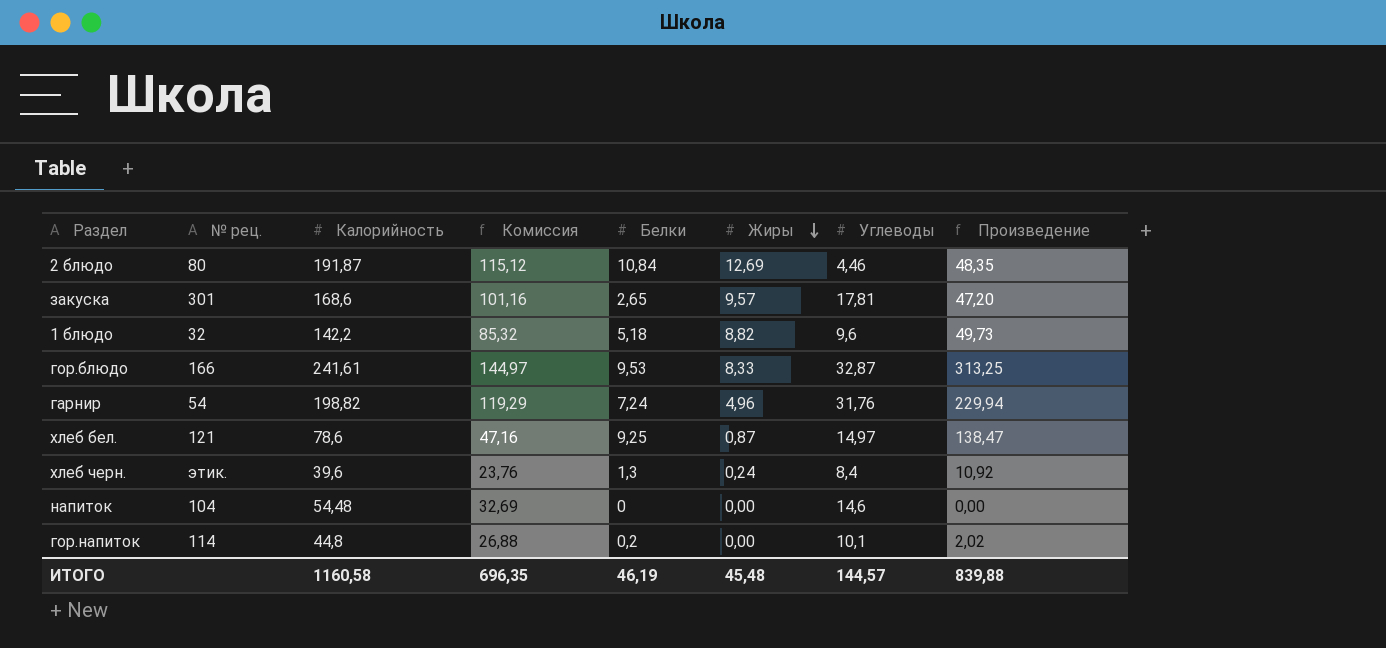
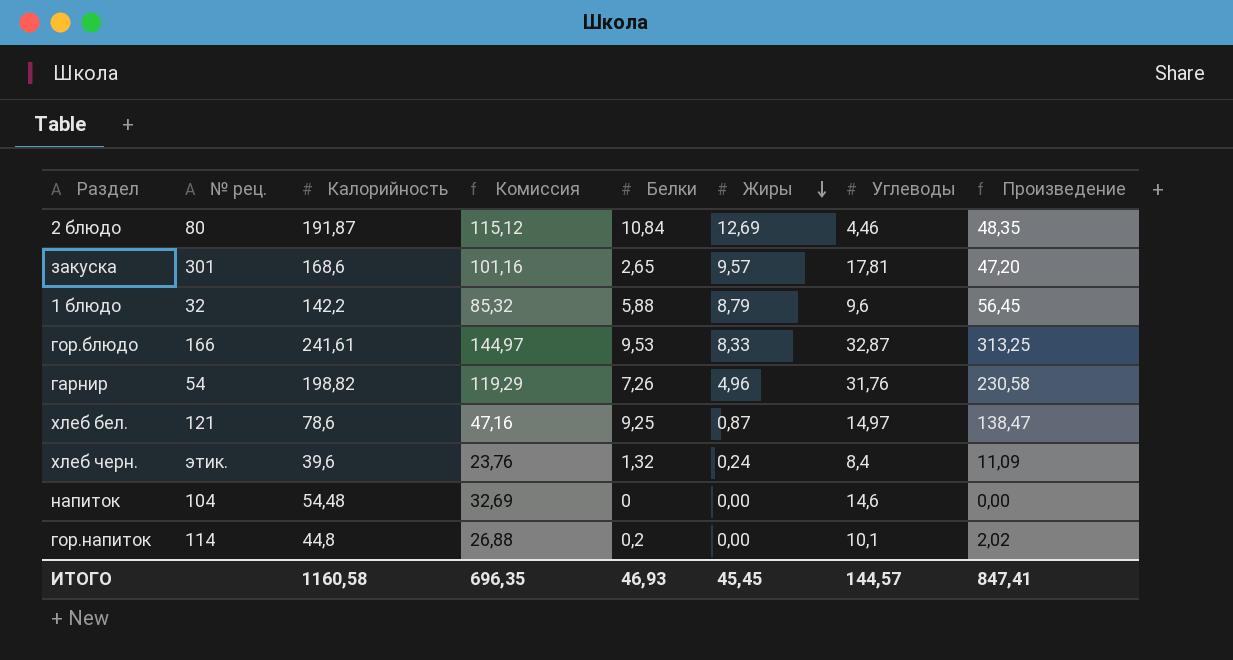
1 блюдо | Белки: 5,18 -> 5,88
1 блюдо | Жиры: 8,82 -> 8,79
1 блюдо | Произведение: 49,73 -> 56,45
гарнир | Белки: 7,24 -> 7,26
гарнир | Произведение: 229,94 -> 230,58
хлеб черн. | Белки: 1,3 -> 1,32
хлеб черн. | Произведение: 10,92 -> 11,09
ИТОГО | Белки: 46,19 -> 46,93
ИТОГО | Жиры: 45,48 -> 45,45
ИТОГО | Произведение: 839,88 -> 847,41

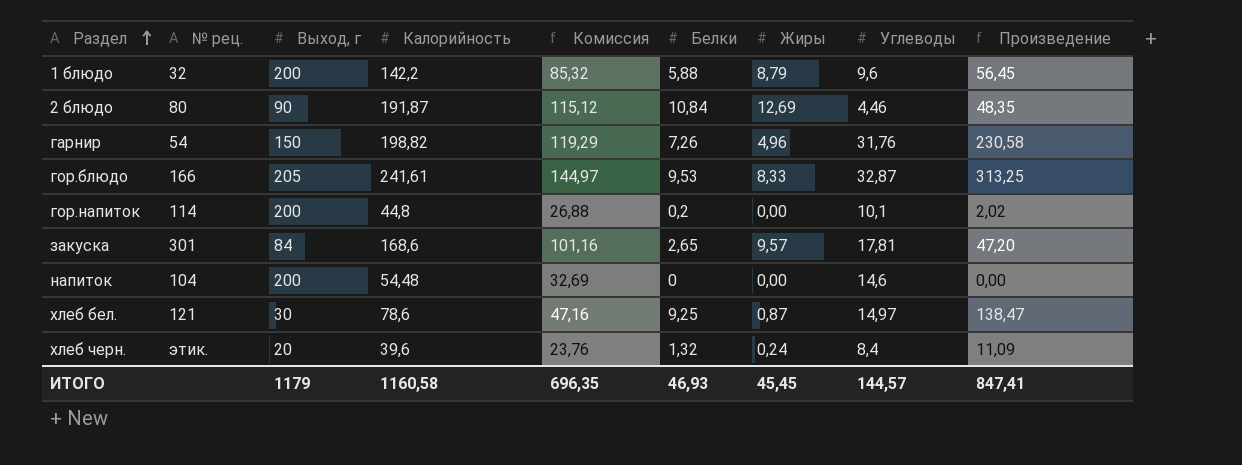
row order: Жиры descending -> Раздел ascending
column Выход, г | position: none -> 3

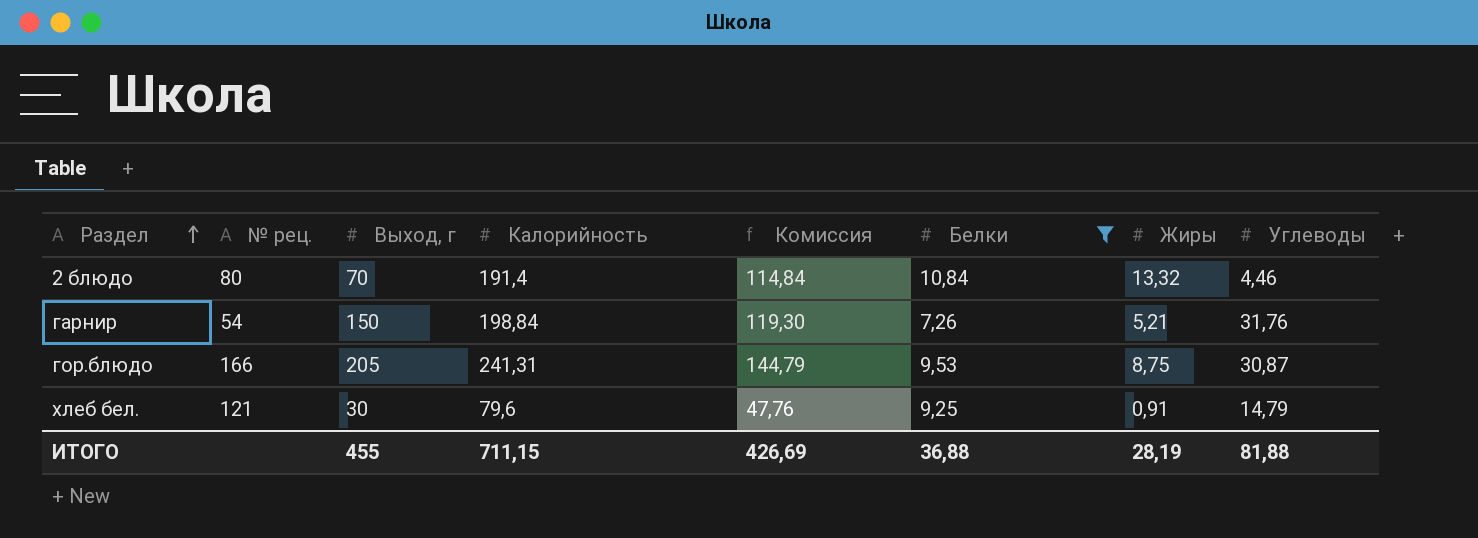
filter: none -> Белки >= 7,26
column Произведение | formula: [Белки] * [Углеводы] -> none
2 блюдо | Выход, г: 90 -> 70
2 блюдо | Калорийность: 191,87 -> 191,4
2 блюдо | Комиссия: 115,12 -> 114,84
2 блюдо | Жиры: 12,69 -> 13,32
гарнир | Калорийность: 198,82 -> 198,84
гарнир | Комиссия: 119,29 -> 119,30
гарнир | Жиры: 4,96 -> 5,21
гор.блюдо | Калорийность: 241,61 -> 241,31
гор.блюдо | Комиссия: 144,97 -> 144,79
гор.блюдо | Жиры: 8,33 -> 8,75
гор.блюдо | Углеводы: 32,87 -> 30,87
хлеб бел. | Калорийность: 78,6 -> 79,6
хлеб бел. | Комиссия: 47,16 -> 47,76
хлеб бел. | Жиры: 0,87 -> 0,91
хлеб бел. | Углеводы: 14,97 -> 14,79
ИТОГО | Выход, г: 1179 -> 455
ИТОГО | Калорийность: 1160,58 -> 711,15
ИТОГО | Комиссия: 696,35 -> 426,69
ИТОГО | Белки: 46,93 -> 36,88
ИТОГО | Жиры: 45,45 -> 28,19
ИТОГО | Углеводы: 144,57 -> 81,88

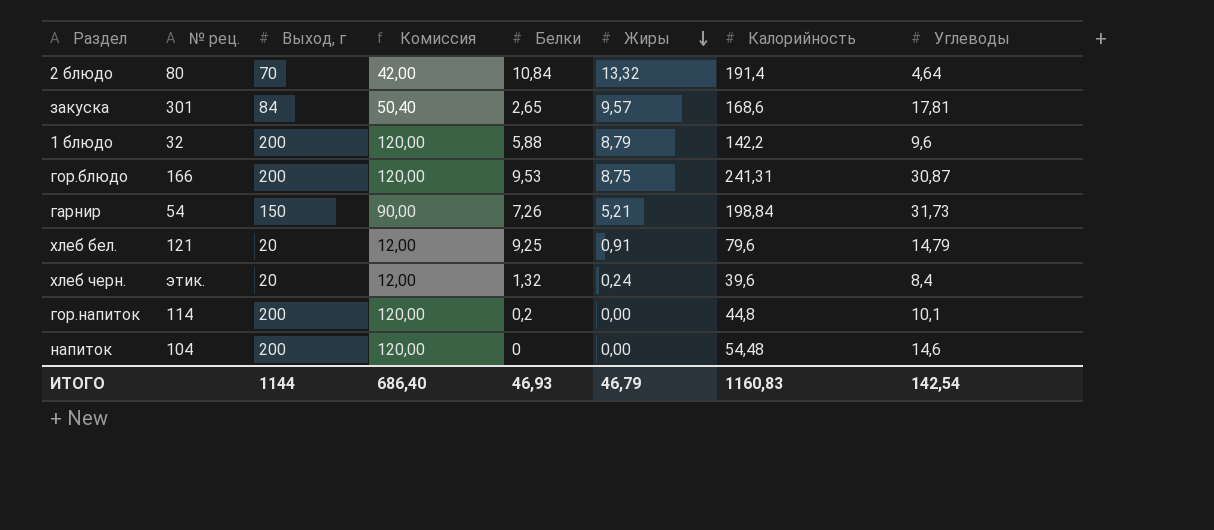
filter: Белки >= 7,26 -> none
row order: Раздел ascending -> Жиры descending
column Комиссия | formula: [Калорийность] * 0,6 -> [Выход, г] * 0,6
column Калорийность | position: 4 -> 7
2 блюдо | Углеводы: 4,46 -> 4,64
гор.блюдо | Выход, г: 205 -> 200
гарнир | Углеводы: 31,76 -> 31,73
хлеб бел. | Выход, г: 30 -> 20
ИТОГО | Выход, г: 455 -> 1144
ИТОГО | Комиссия: 426,69 -> 686,40
ИТОГО | Белки: 36,88 -> 46,93
ИТОГО | Жиры: 28,19 -> 46,79
ИТОГО | Калорийность: 711,15 -> 1160,83
ИТОГО | Углеводы: 81,88 -> 142,54

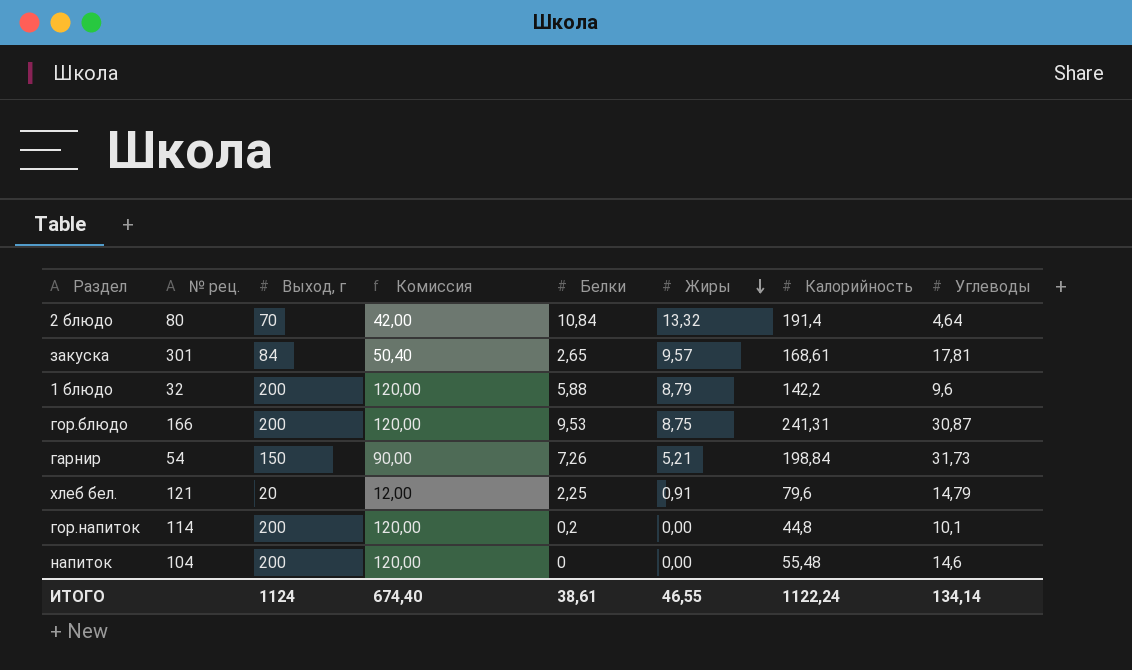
row хлеб черн.: этик. | 20 | 12,00 | 1,32 | 0,24 | 39,6 | 8,4 -> none
закуска | Калорийность: 168,6 -> 168,61
хлеб бел. | Белки: 9,25 -> 2,25
напиток | Калорийность: 54,48 -> 55,48
ИТОГО | Выход, г: 1144 -> 1124
ИТОГО | Комиссия: 686,40 -> 674,40
ИТОГО | Белки: 46,93 -> 38,61
ИТОГО | Жиры: 46,79 -> 46,55
ИТОГО | Калорийность: 1160,83 -> 1122,24
ИТОГО | Углеводы: 142,54 -> 134,14

